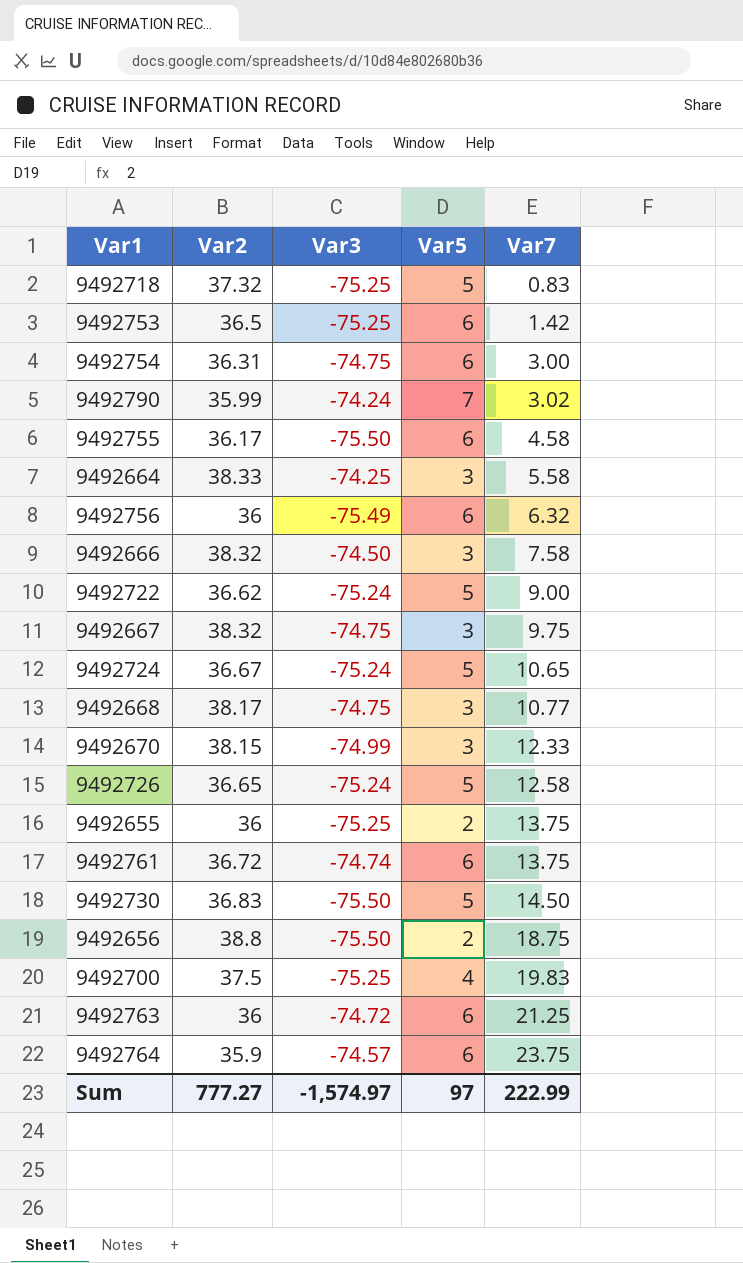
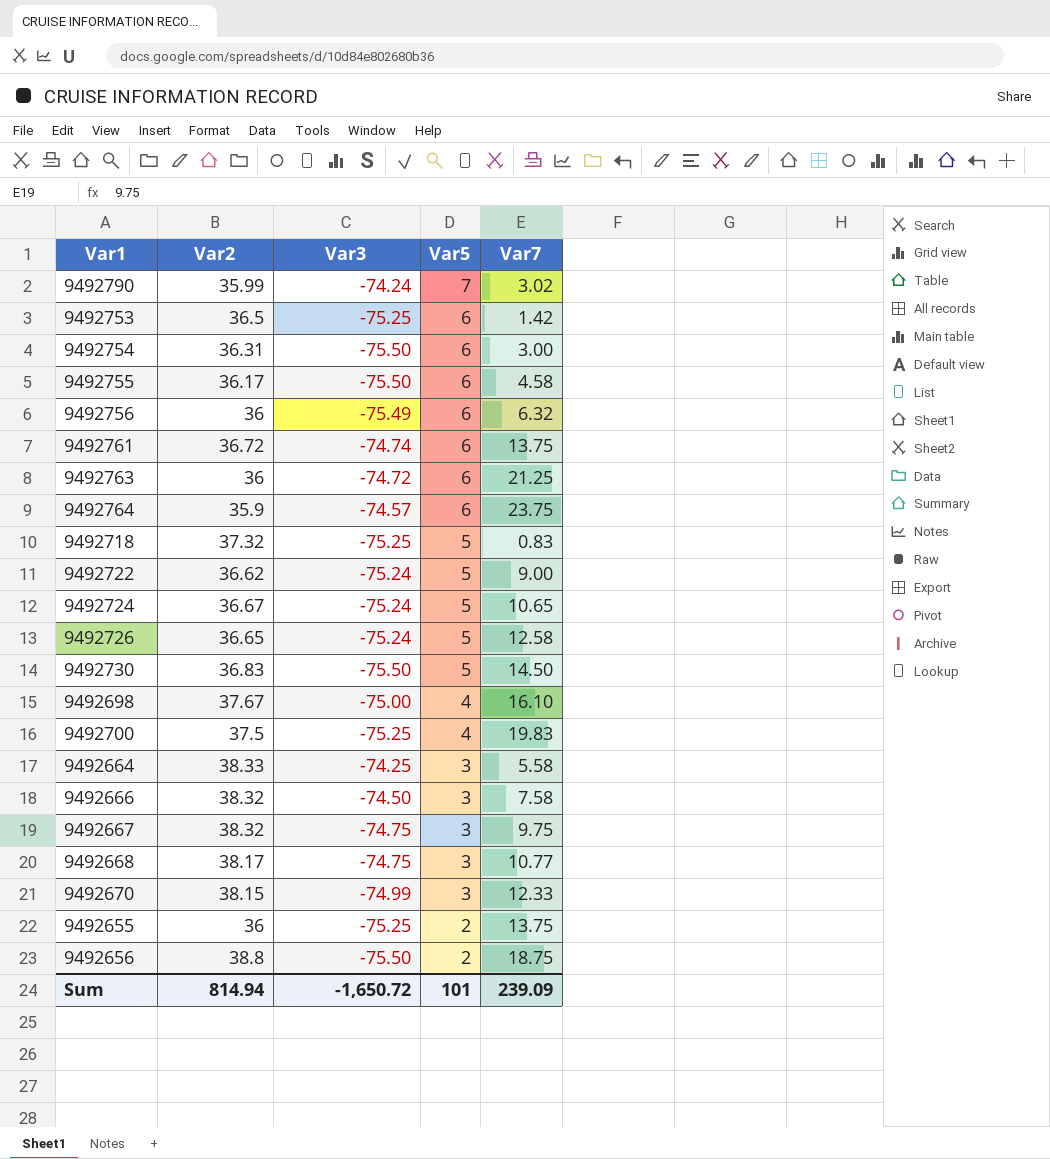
row order: Var7 ascending -> Var5 descending
9492754 | Var3: -74.75 -> -75.50
row 9492698: none -> 37.67 | -75.00 | 4 | 16.10
Sum | Var2: 777.27 -> 814.94
Sum | Var3: -1,574.97 -> -1,650.72
Sum | Var5: 97 -> 101
Sum | Var7: 222.99 -> 239.09

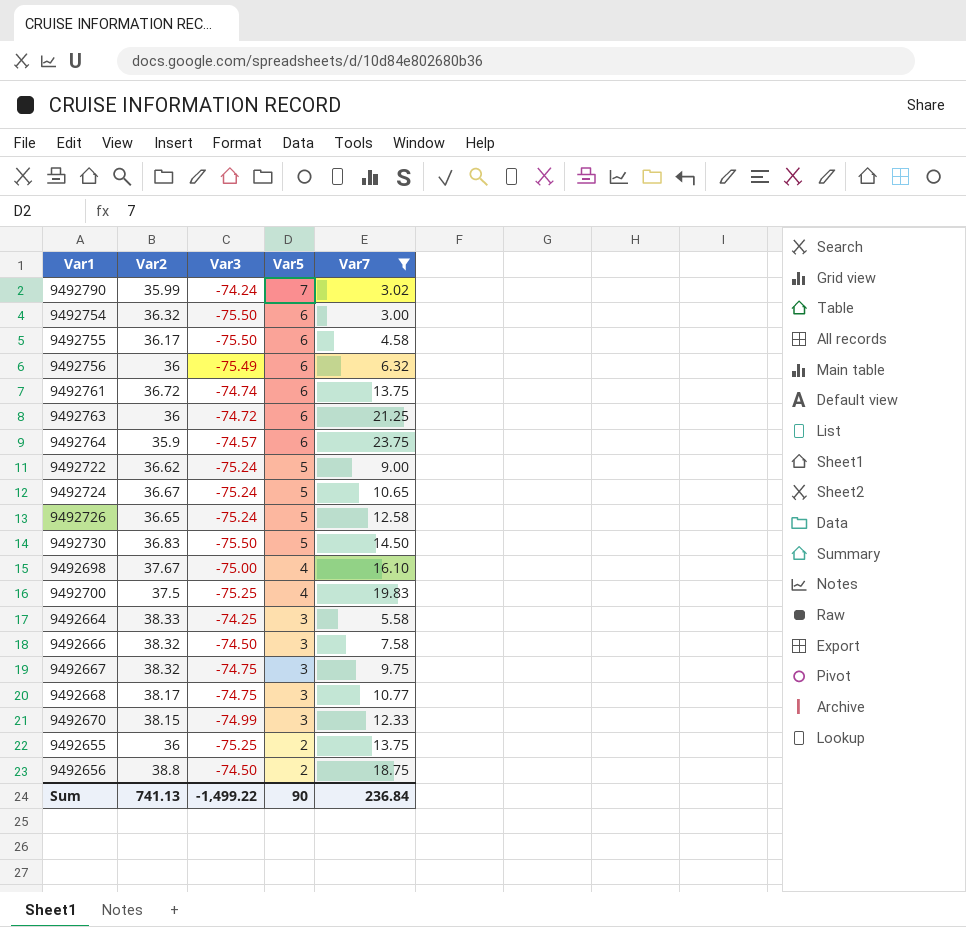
filter: none -> Var7 >= 3.00
9492754 | Var2: 36.31 -> 36.32
9492656 | Var3: -75.50 -> -74.50
Sum | Var2: 814.94 -> 741.13
Sum | Var3: -1,650.72 -> -1,499.22
Sum | Var5: 101 -> 90
Sum | Var7: 239.09 -> 236.84

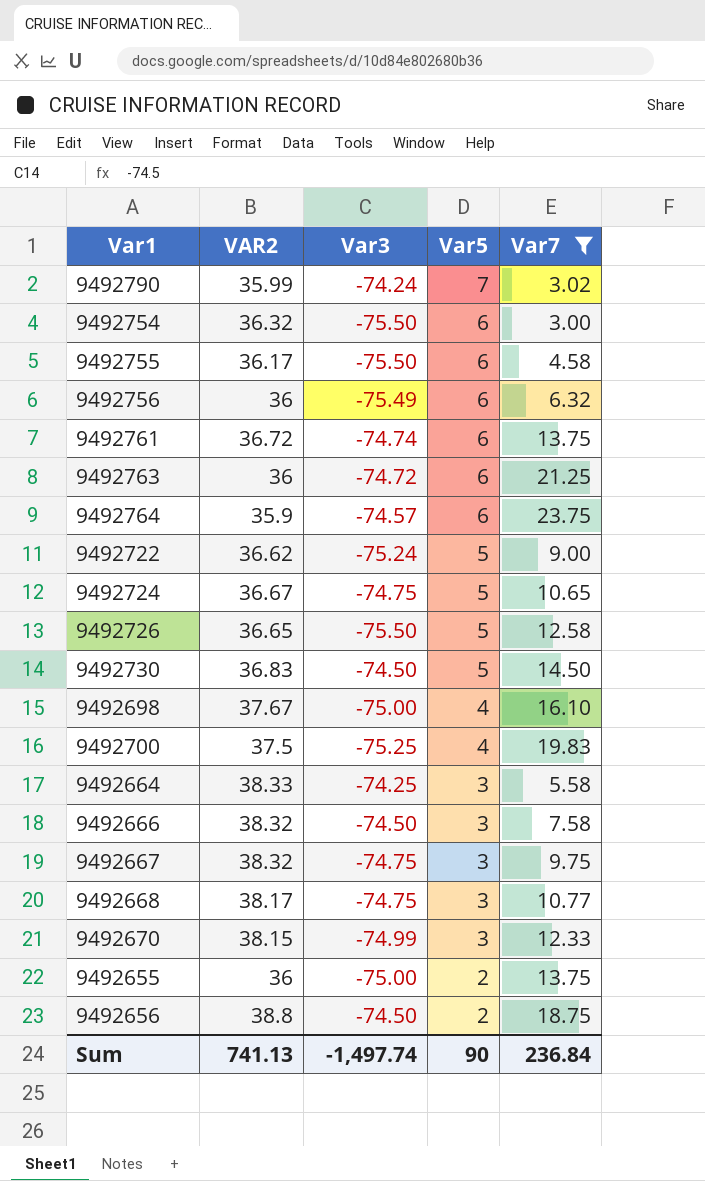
column name: Var2 -> VAR2
9492724 | Var3: -75.24 -> -74.75
9492726 | Var3: -75.24 -> -75.50
9492730 | Var3: -75.50 -> -74.50
9492655 | Var3: -75.25 -> -75.00
Sum | Var3: -1,499.22 -> -1,497.74

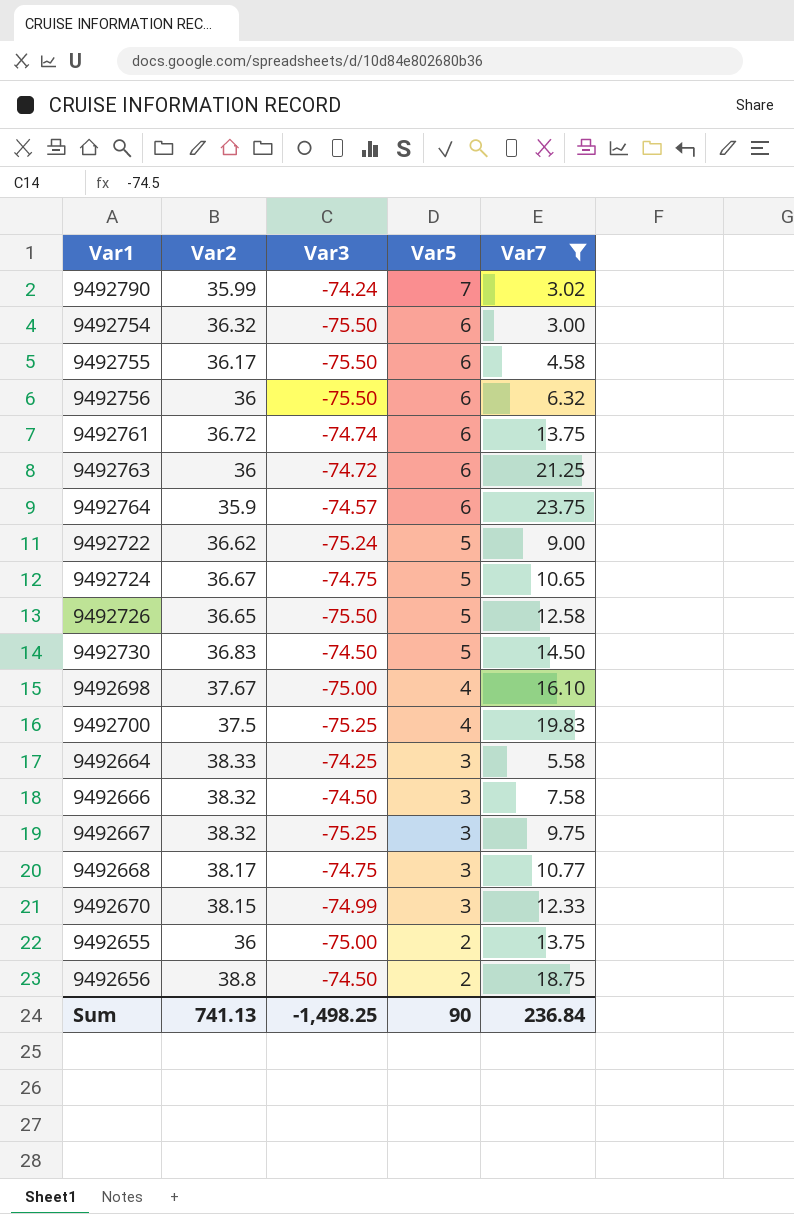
column name: VAR2 -> Var2
9492756 | Var3: -75.49 -> -75.50
9492667 | Var3: -74.75 -> -75.25
Sum | Var3: -1,497.74 -> -1,498.25

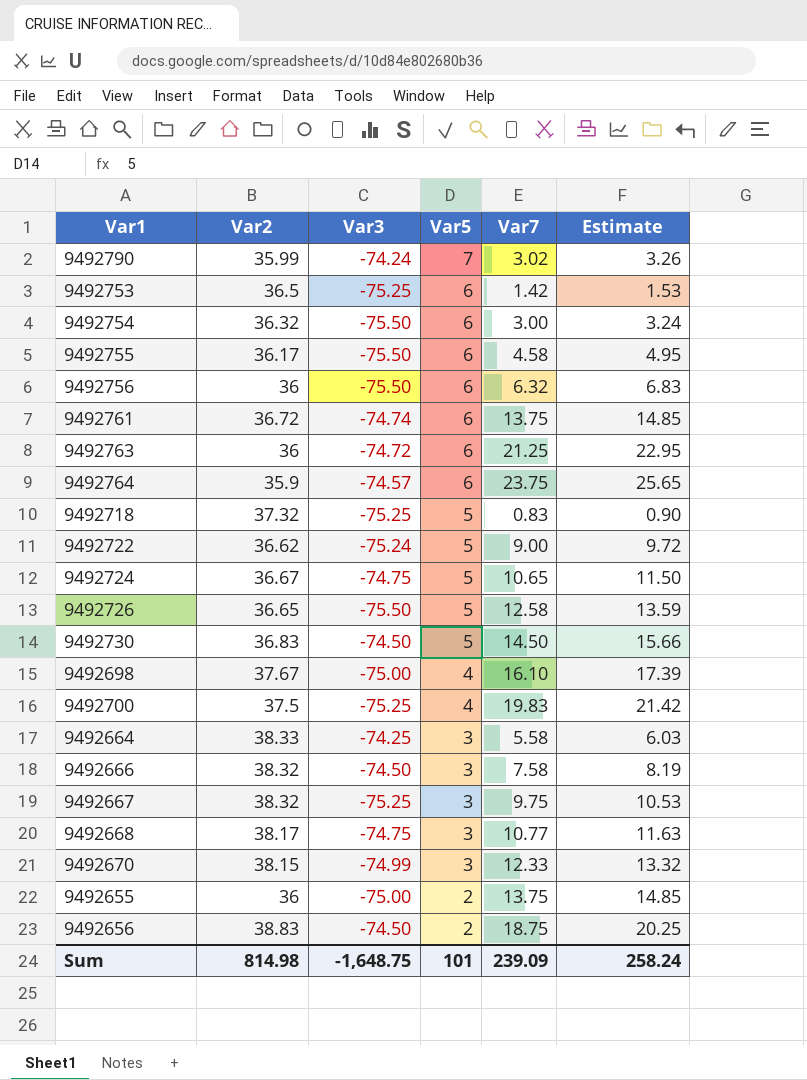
filter: Var7 >= 3.00 -> none
column Estimate | formula: none -> [Var7] * 1.08
9492656 | Var2: 38.8 -> 38.83
Sum | Var2: 741.13 -> 814.98
Sum | Var3: -1,498.25 -> -1,648.75
Sum | Var5: 90 -> 101
Sum | Var7: 236.84 -> 239.09

